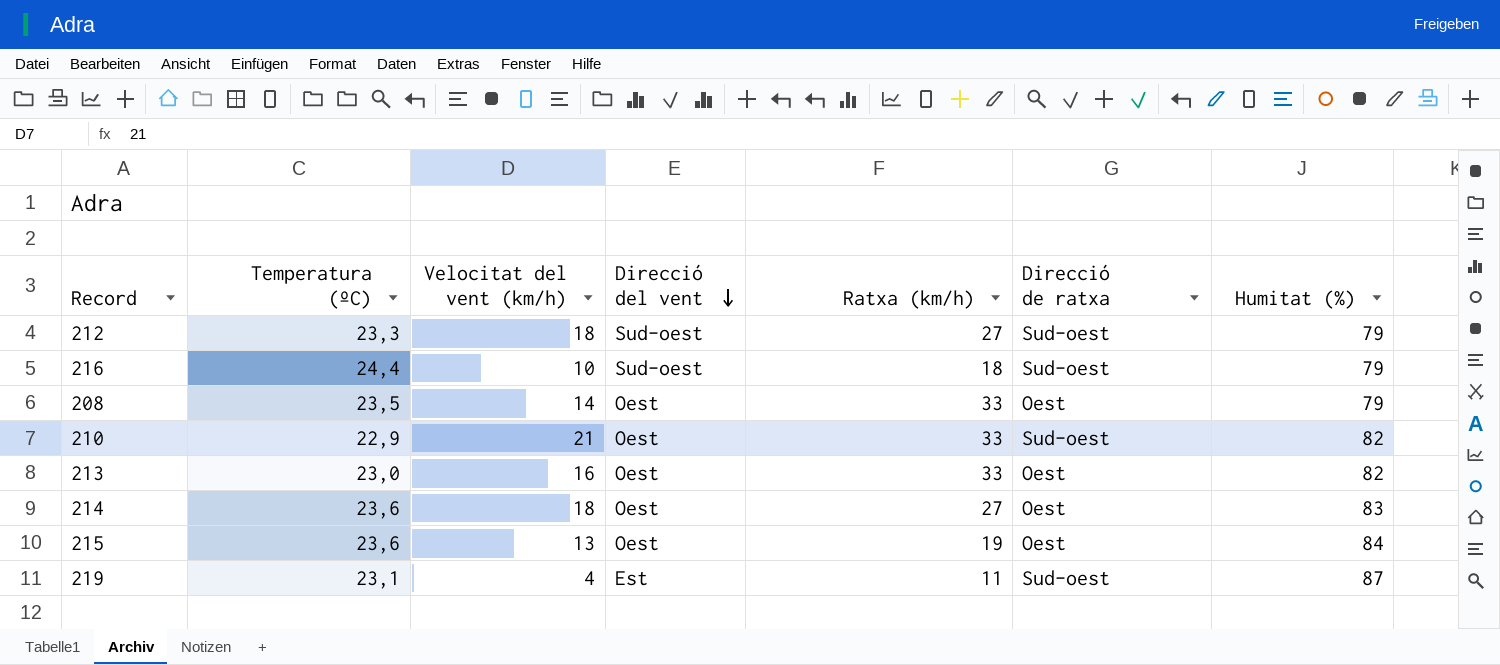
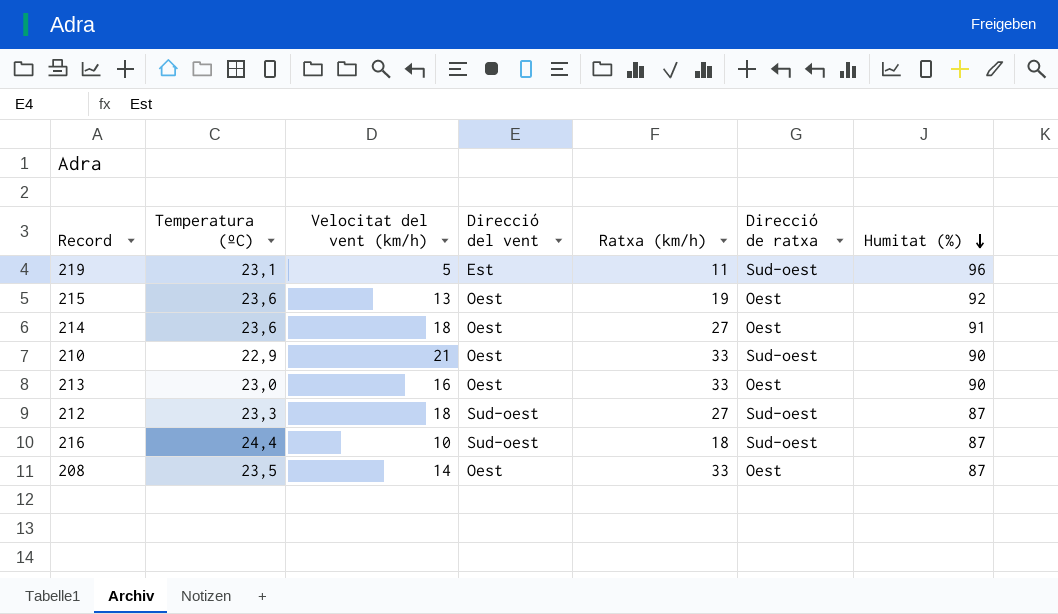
row order: Direcció del vent descending -> Humitat (%) descending
219 | Velocitat del vent (km/h): 4 -> 5
219 | Humitat (%): 87 -> 96
215 | Humitat (%): 84 -> 92
214 | Humitat (%): 83 -> 91
210 | Humitat (%): 82 -> 90
213 | Humitat (%): 82 -> 90
212 | Humitat (%): 79 -> 87
216 | Humitat (%): 79 -> 87
208 | Humitat (%): 79 -> 87

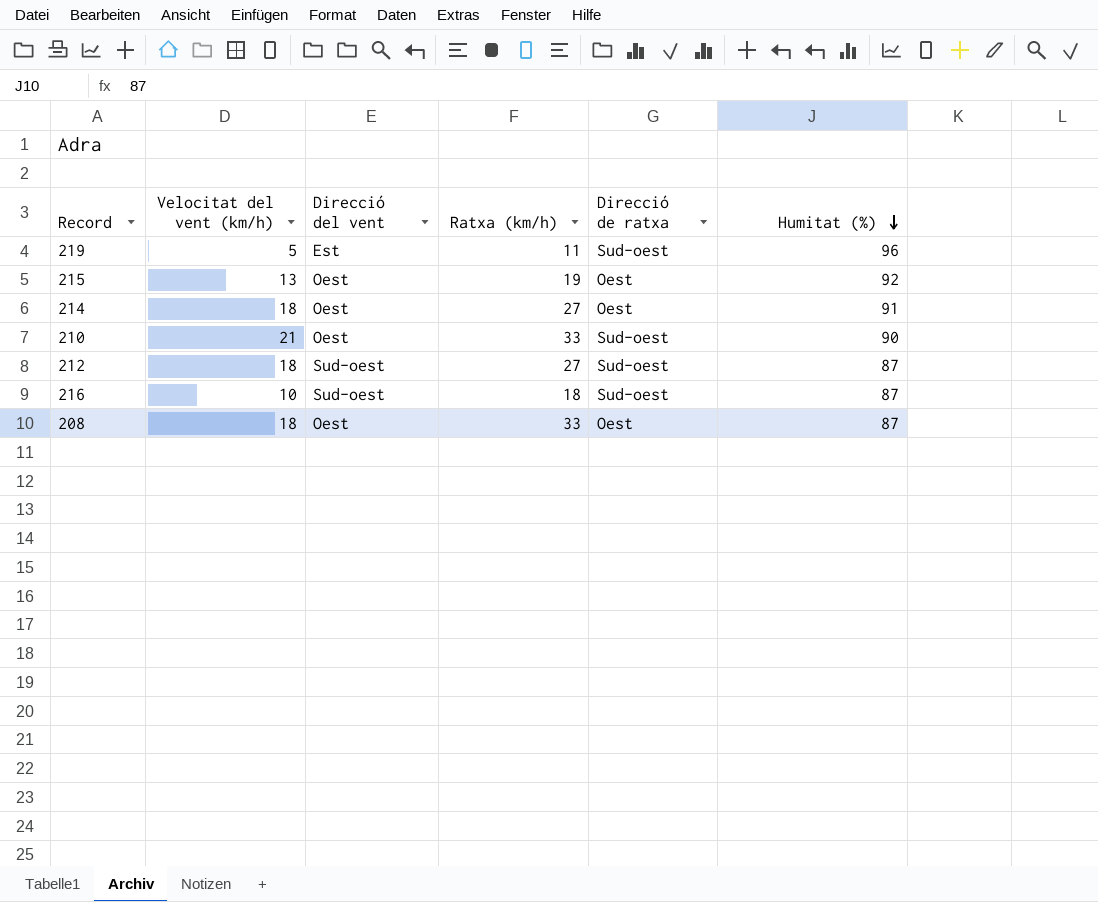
column Temperatura (ºC) | position: 2 -> none
row 213: 23,0 | 16 | Oest | 33 | Oest | 90 -> none
208 | Velocitat del vent (km/h): 14 -> 18

